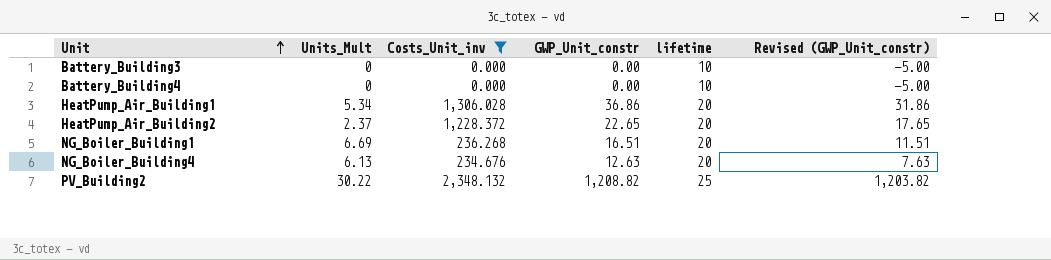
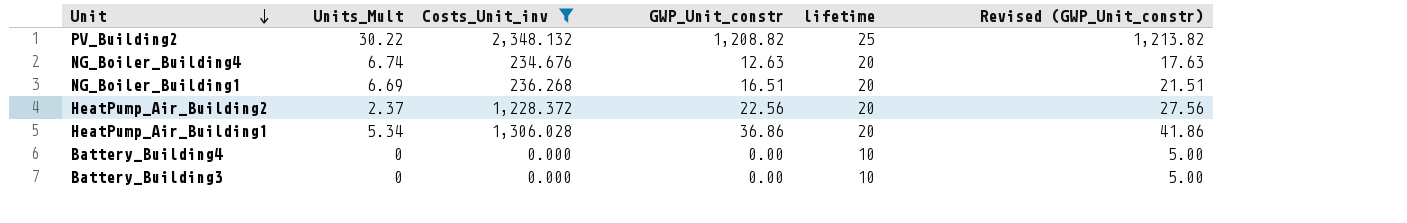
row order: Unit ascending -> Unit descending
column Revised (GWP_Unit_constr) | formula: [GWP_Unit_constr] - 5 -> [GWP_Unit_constr] + 5
NG_Boiler_Building4 | Units_Mult: 6.13 -> 6.74
HeatPump_Air_Building2 | GWP_Unit_constr: 22.65 -> 22.56

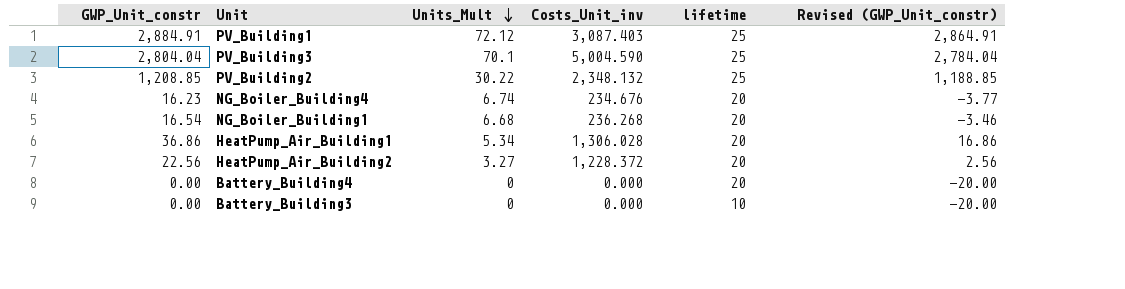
filter: Costs_Unit_inv <= 2,348.132 -> none
row order: Unit descending -> Units_Mult descending
column GWP_Unit_constr | position: 4 -> 1
column Revised (GWP_Unit_constr) | formula: [GWP_Unit_constr] + 5 -> [GWP_Unit_constr] - 20
PV_Building2 | GWP_Unit_constr: 1,208.82 -> 1,208.85
NG_Boiler_Building4 | GWP_Unit_constr: 12.63 -> 16.23
NG_Boiler_Building1 | GWP_Unit_constr: 16.51 -> 16.54
NG_Boiler_Building1 | Units_Mult: 6.69 -> 6.68
HeatPump_Air_Building2 | Units_Mult: 2.37 -> 3.27
Battery_Building4 | lifetime: 10 -> 20

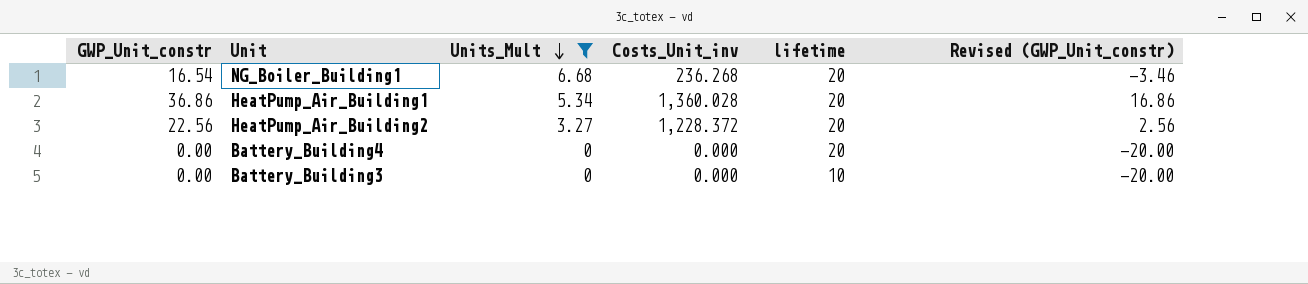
filter: none -> Units_Mult <= 6.68
HeatPump_Air_Building1 | Costs_Unit_inv: 1,306.028 -> 1,360.028

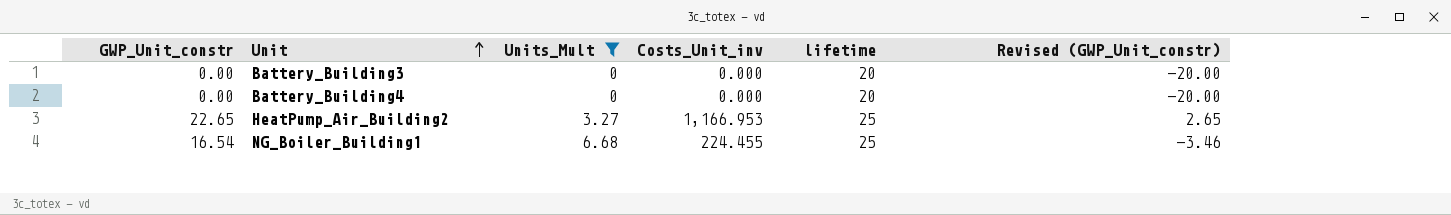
row order: Units_Mult descending -> Unit ascending
row HeatPump_Air_Building1: 36.86 | 5.34 | 1,360.028 | 20 | 16.86 -> none
Battery_Building3 | lifetime: 10 -> 20
HeatPump_Air_Building2 | GWP_Unit_constr: 22.56 -> 22.65
HeatPump_Air_Building2 | Costs_Unit_inv: 1,228.372 -> 1,166.953
HeatPump_Air_Building2 | lifetime: 20 -> 25
HeatPump_Air_Building2 | Revised (GWP_Unit_constr): 2.56 -> 2.65
NG_Boiler_Building1 | Costs_Unit_inv: 236.268 -> 224.455
NG_Boiler_Building1 | lifetime: 20 -> 25

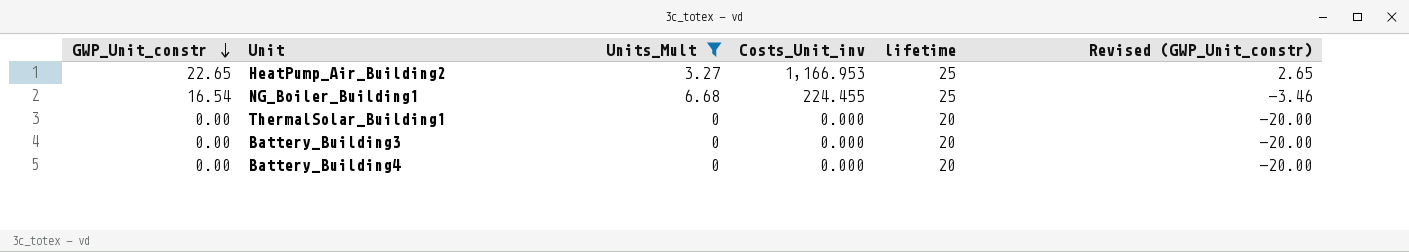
row order: Unit ascending -> GWP_Unit_constr descending
row ThermalSolar_Building1: none -> 0.00 | 0 | 0.000 | 20 | -20.00

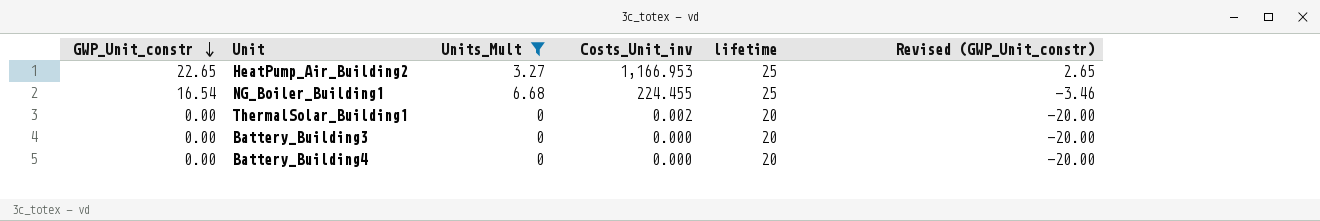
ThermalSolar_Building1 | Costs_Unit_inv: 0.000 -> 0.002

